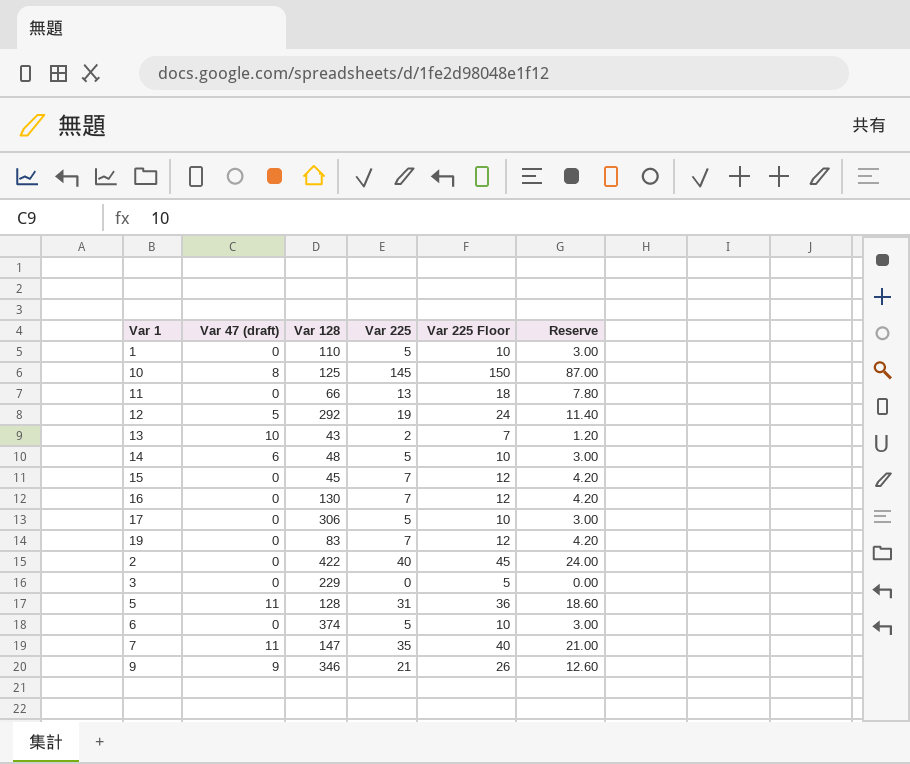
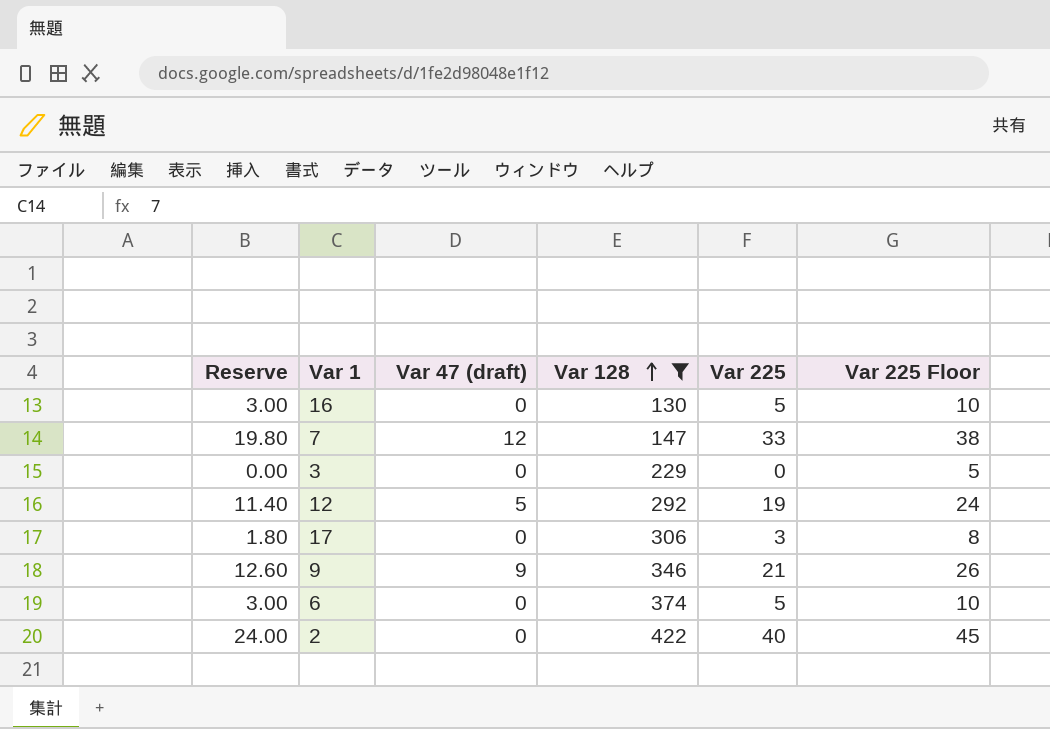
filter: none -> Var 128 >= 130
row order: none -> Var 128 ascending
column Reserve | position: 6 -> 1
16 | Reserve: 4.20 -> 3.00
16 | Var 225: 7 -> 5
16 | Var 225 Floor: 12 -> 10
7 | Reserve: 21.00 -> 19.80
7 | Var 47 (draft): 11 -> 12
7 | Var 225: 35 -> 33
7 | Var 225 Floor: 40 -> 38
17 | Reserve: 3.00 -> 1.80
17 | Var 225: 5 -> 3
17 | Var 225 Floor: 10 -> 8

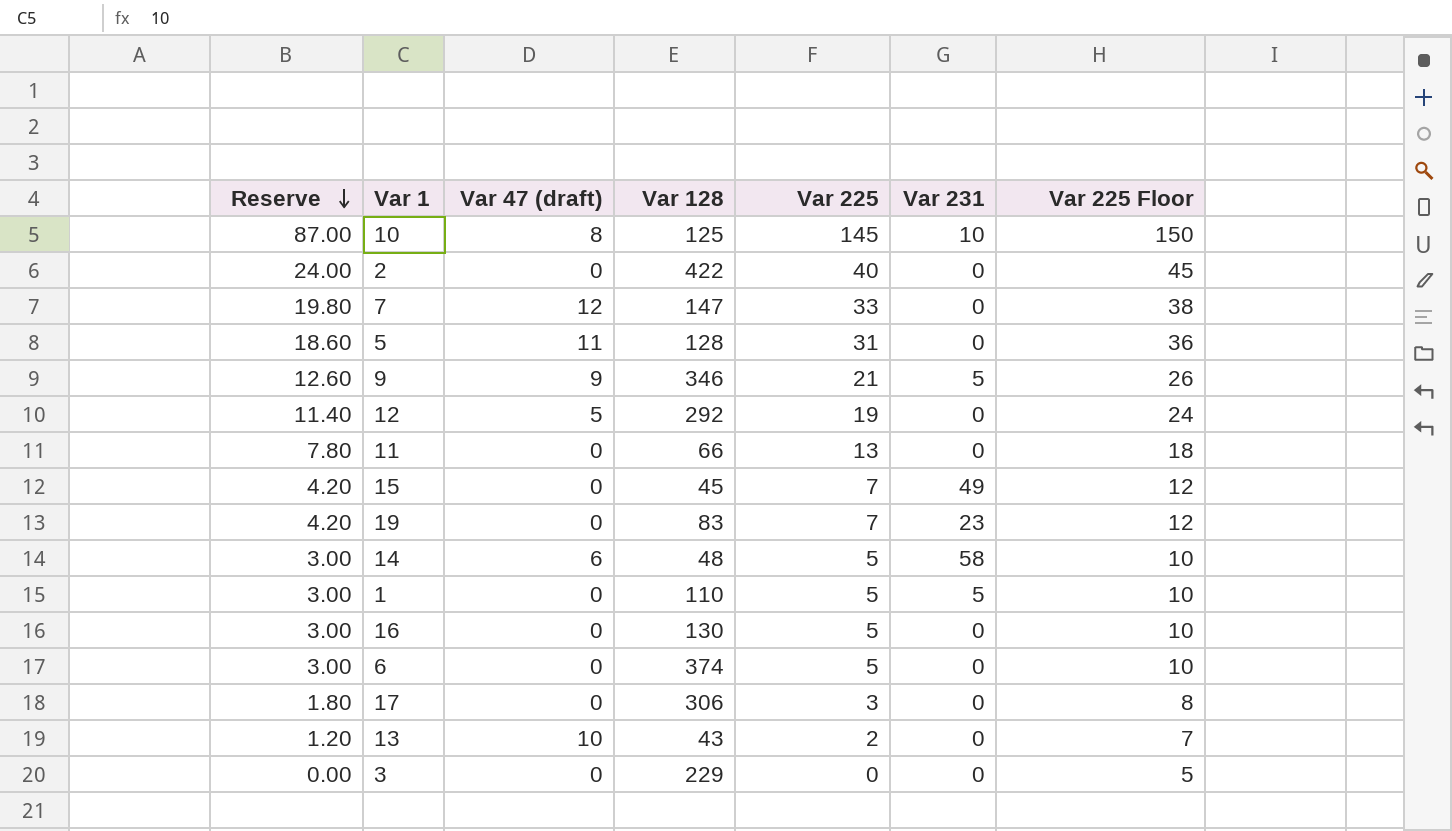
filter: Var 128 >= 130 -> none
row order: Var 128 ascending -> Reserve descending
column Var 231 | position: none -> 6

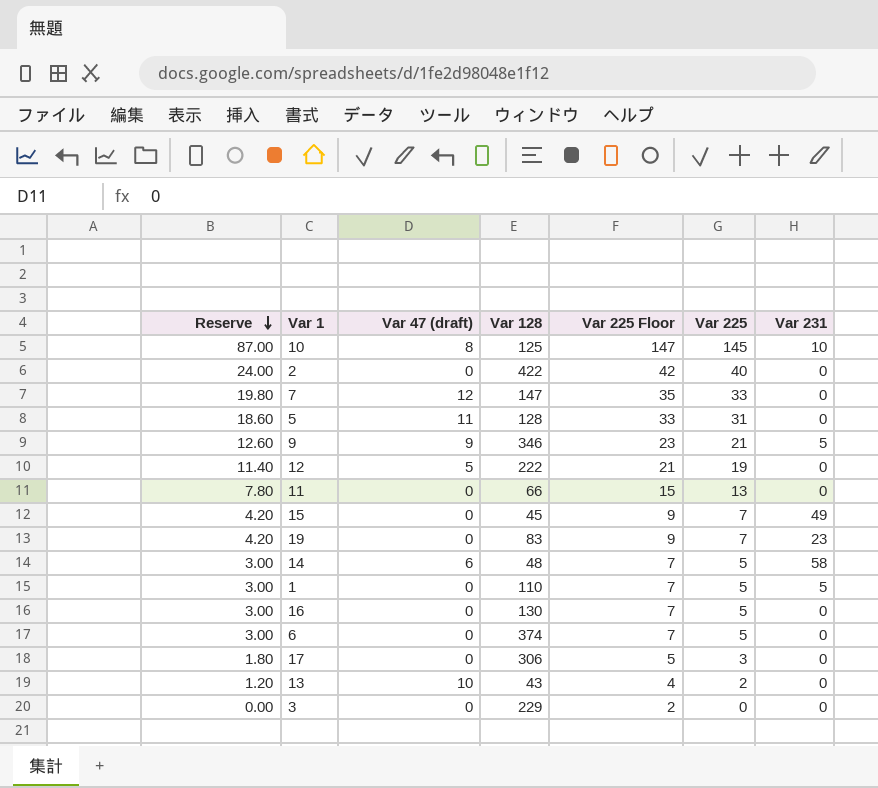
column Var 225 Floor | formula: [Var 225] + 5 -> [Var 225] + 2
column Var 225 Floor | position: 7 -> 5
12 | Var 128: 292 -> 222

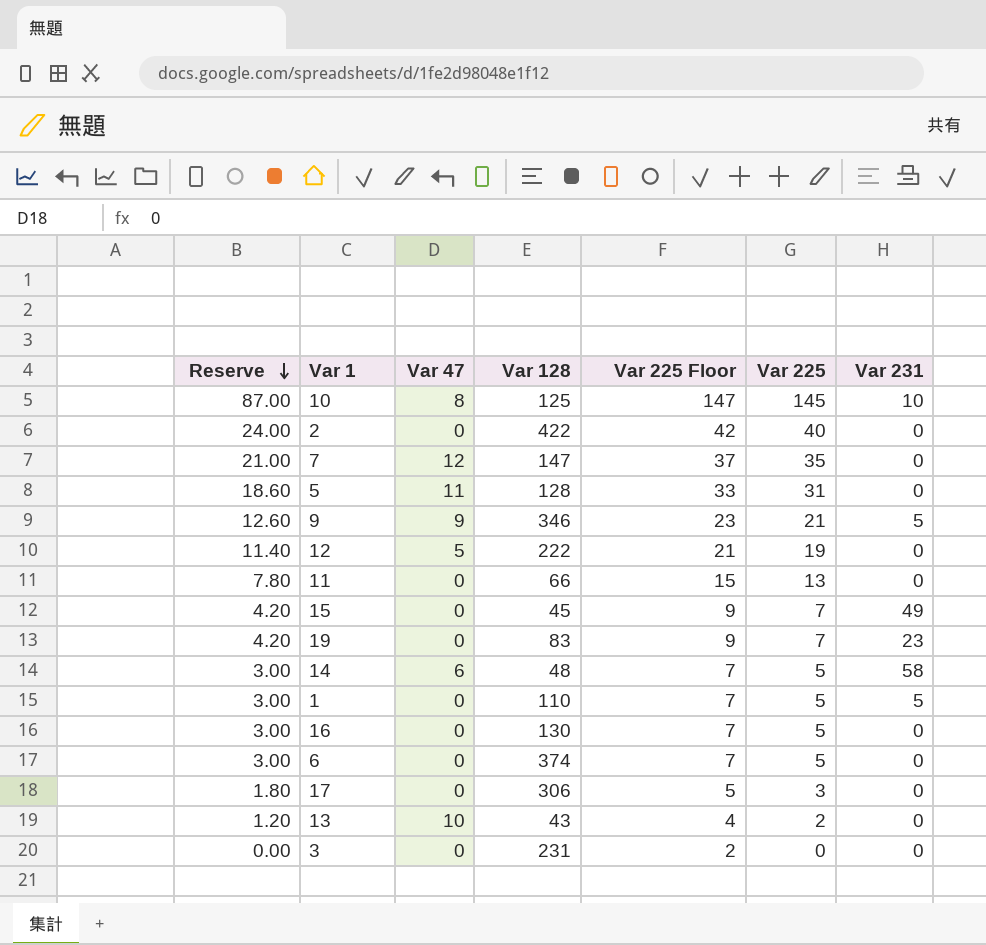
column name: Var 47 (draft) -> Var 47
7 | Reserve: 19.80 -> 21.00
7 | Var 225 Floor: 35 -> 37
7 | Var 225: 33 -> 35
3 | Var 128: 229 -> 231

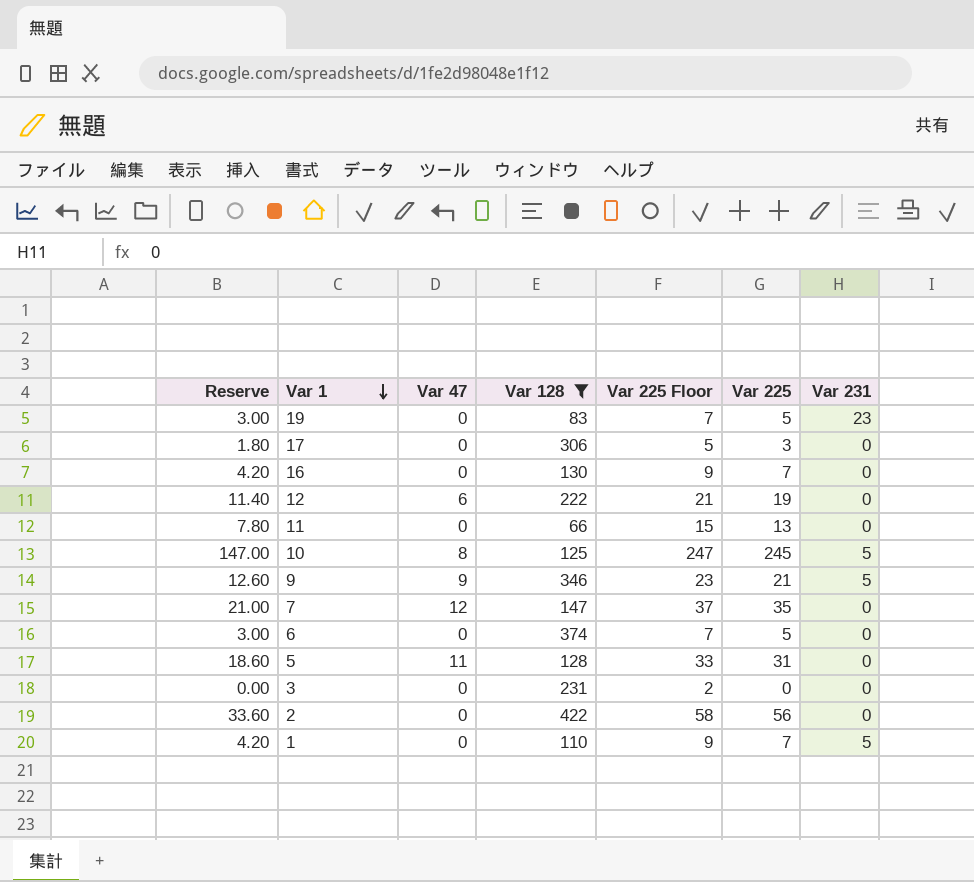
filter: none -> Var 128 >= 66
row order: Reserve descending -> Var 1 descending
19 | Reserve: 4.20 -> 3.00
19 | Var 225 Floor: 9 -> 7
19 | Var 225: 7 -> 5
16 | Reserve: 3.00 -> 4.20
16 | Var 225 Floor: 7 -> 9
16 | Var 225: 5 -> 7
12 | Var 47: 5 -> 6
10 | Reserve: 87.00 -> 147.00
10 | Var 225 Floor: 147 -> 247
10 | Var 225: 145 -> 245
10 | Var 231: 10 -> 5
2 | Reserve: 24.00 -> 33.60
2 | Var 225 Floor: 42 -> 58
2 | Var 225: 40 -> 56
1 | Reserve: 3.00 -> 4.20
1 | Var 225 Floor: 7 -> 9
1 | Var 225: 5 -> 7

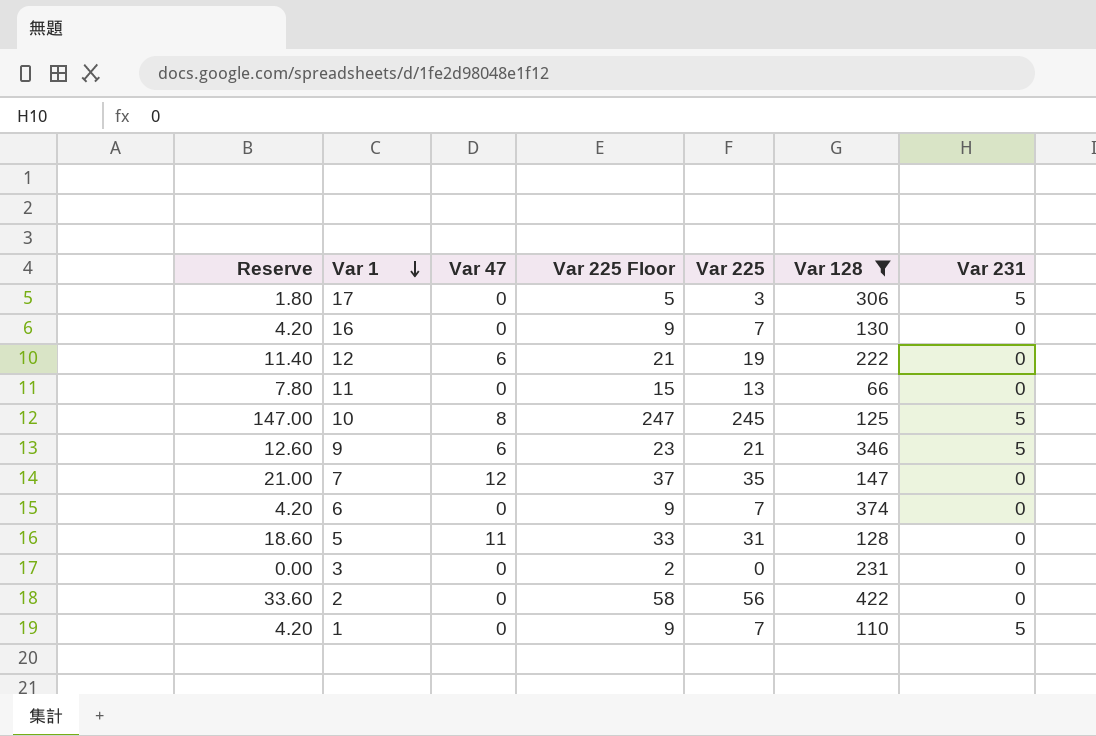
column Var 128 | position: 4 -> 6
row 19: 3.00 | 0 | 83 | 7 | 5 | 23 -> none
17 | Var 231: 0 -> 5
9 | Var 47: 9 -> 6
6 | Reserve: 3.00 -> 4.20
6 | Var 225 Floor: 7 -> 9
6 | Var 225: 5 -> 7

